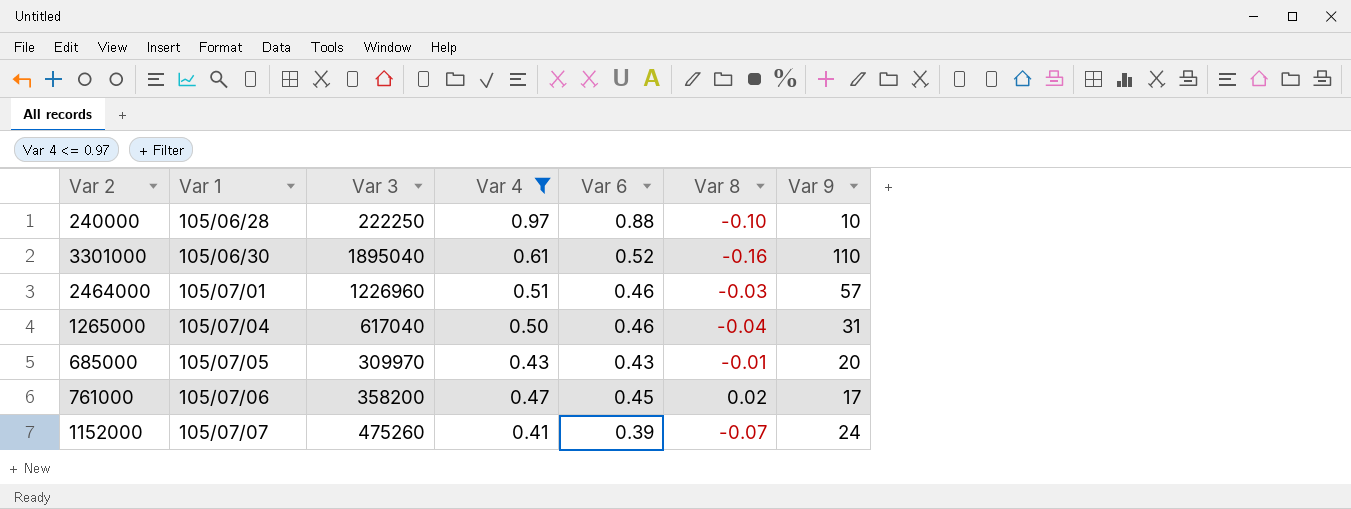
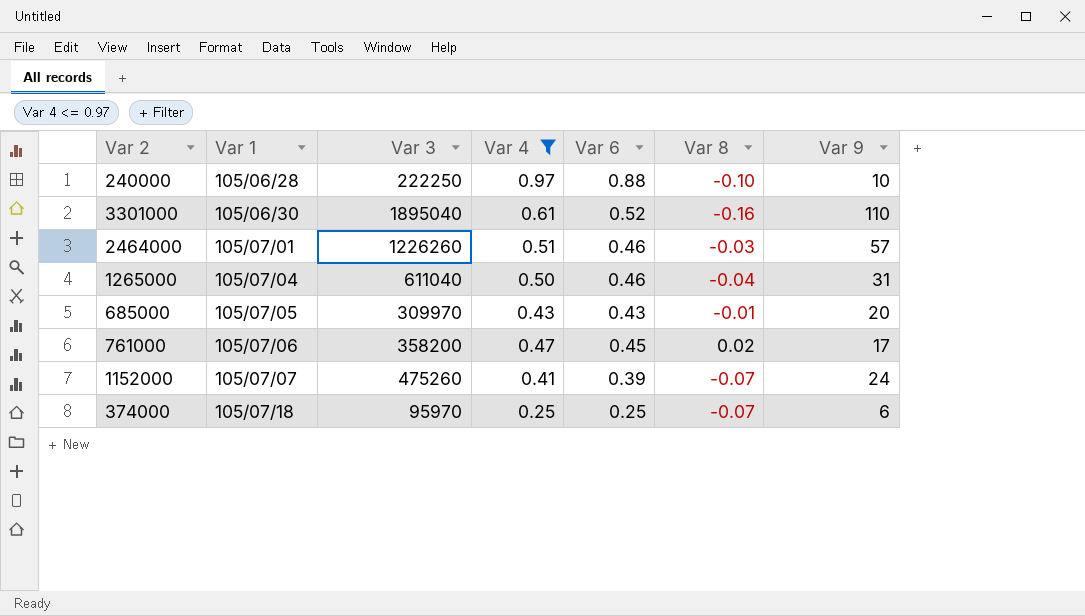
2464000 | Var 3: 1226960 -> 1226260
1265000 | Var 3: 617040 -> 611040
row 374000: none -> 105/07/18 | 95970 | 0.25 | 0.25 | -0.07 | 6

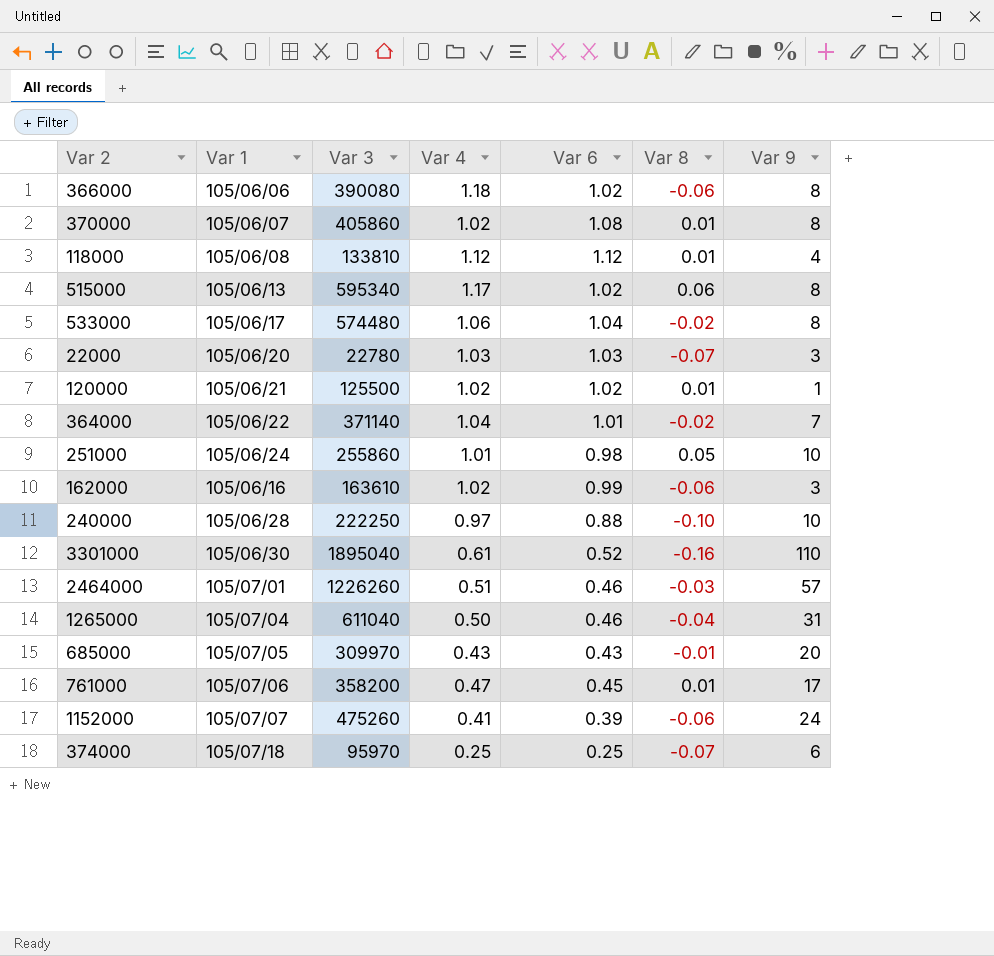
filter: Var 4 <= 0.97 -> none
761000 | Var 8: 0.02 -> 0.01
1152000 | Var 8: -0.07 -> -0.06

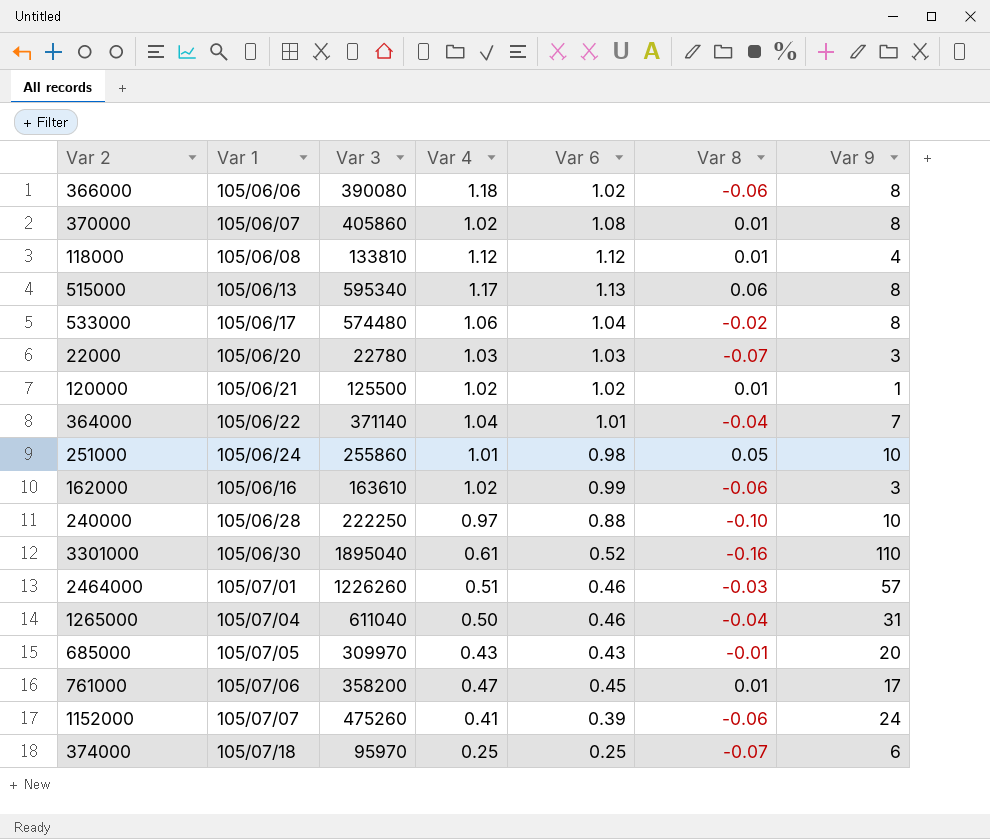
515000 | Var 6: 1.02 -> 1.13
364000 | Var 8: -0.02 -> -0.04

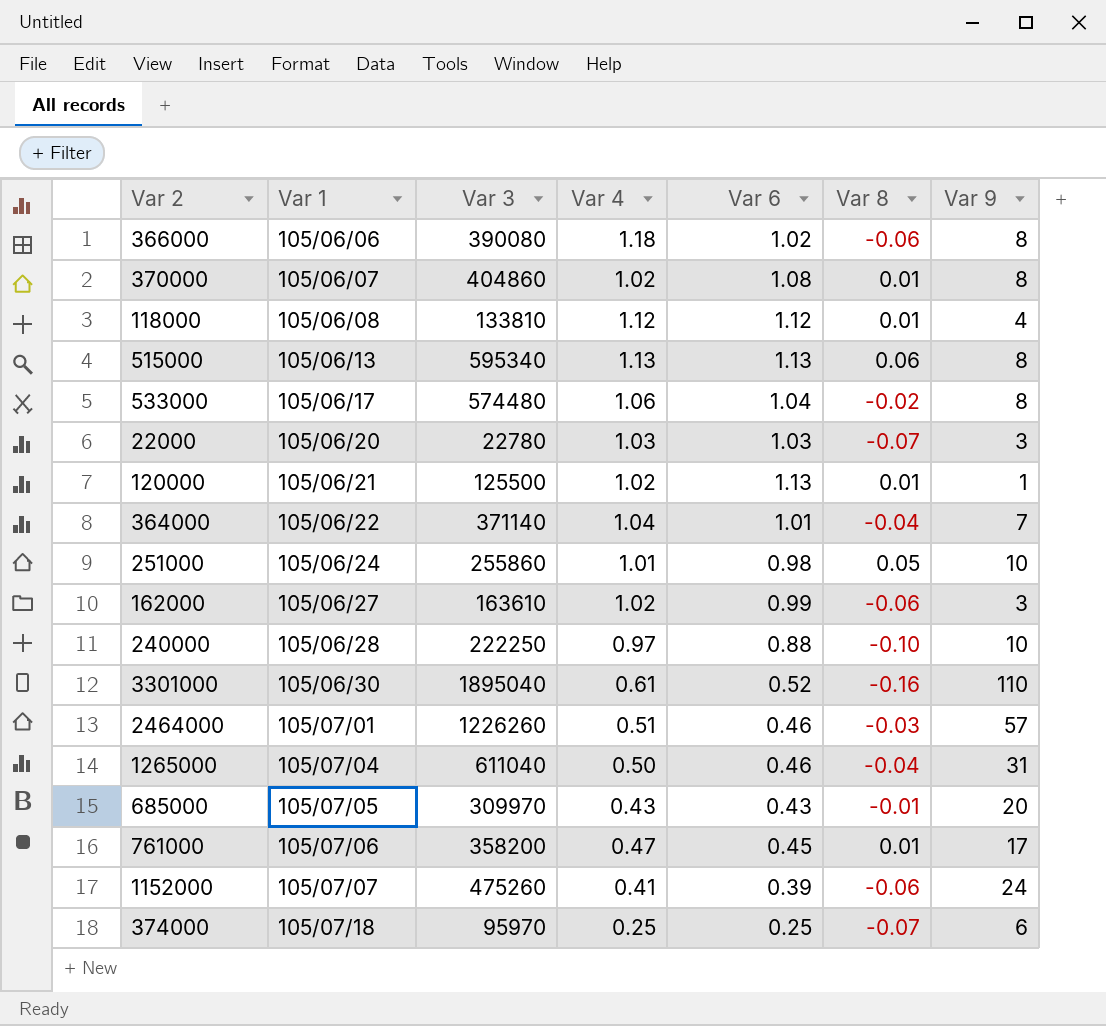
370000 | Var 3: 405860 -> 404860
515000 | Var 4: 1.17 -> 1.13
120000 | Var 6: 1.02 -> 1.13
162000 | Var 1: 105/06/16 -> 105/06/27

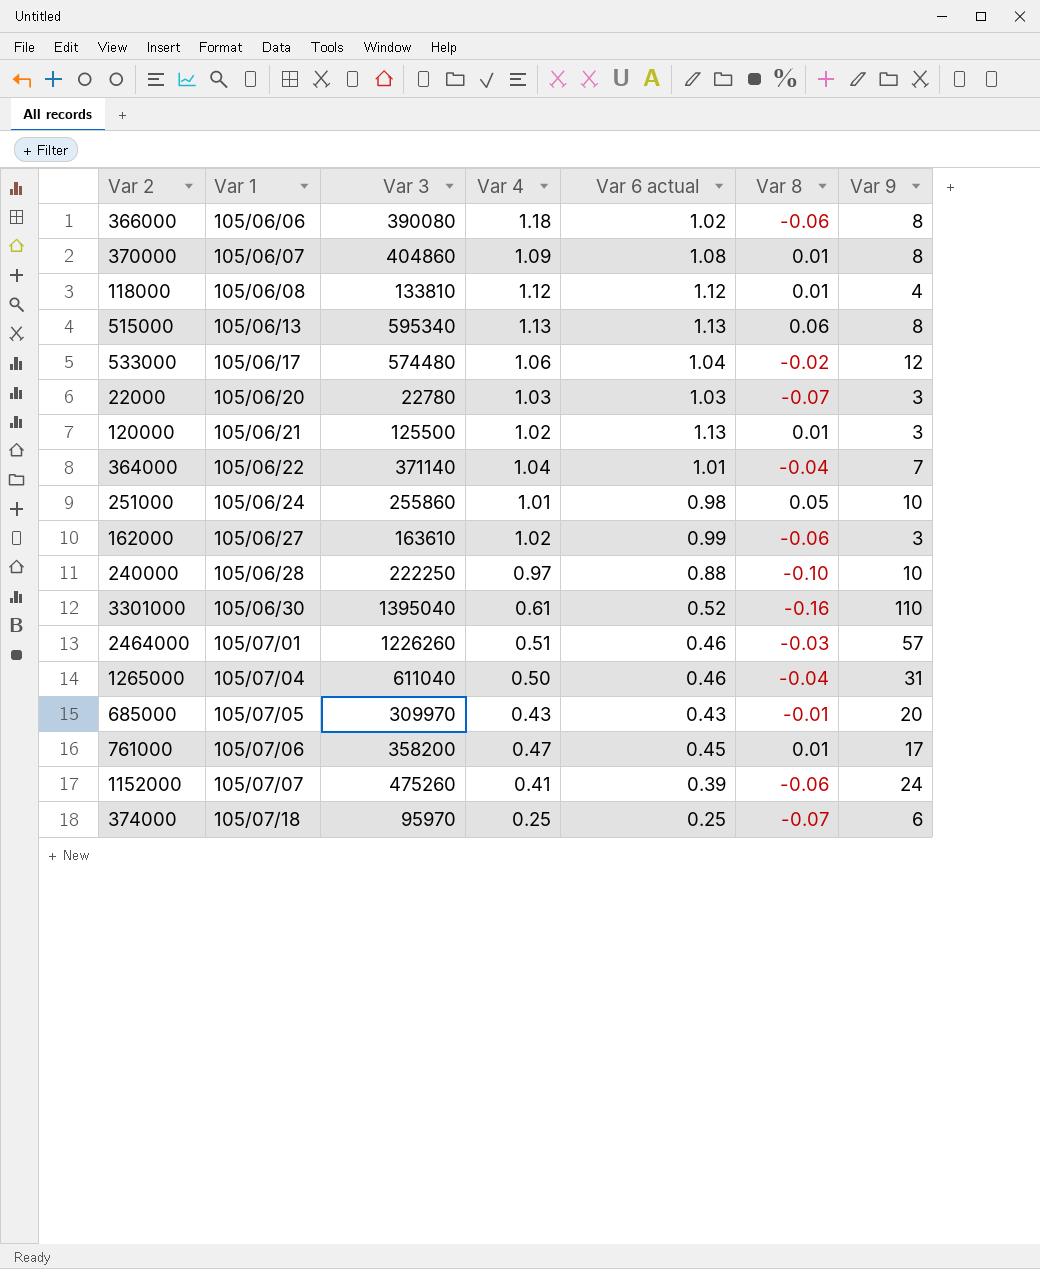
column name: Var 6 -> Var 6 actual
370000 | Var 4: 1.02 -> 1.09
533000 | Var 9: 8 -> 12
120000 | Var 9: 1 -> 3
3301000 | Var 3: 1895040 -> 1395040

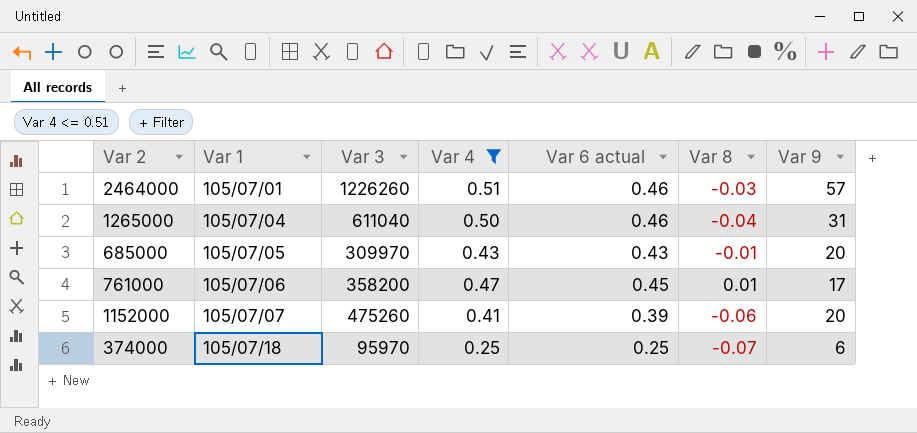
filter: none -> Var 4 <= 0.51
1152000 | Var 9: 24 -> 20

